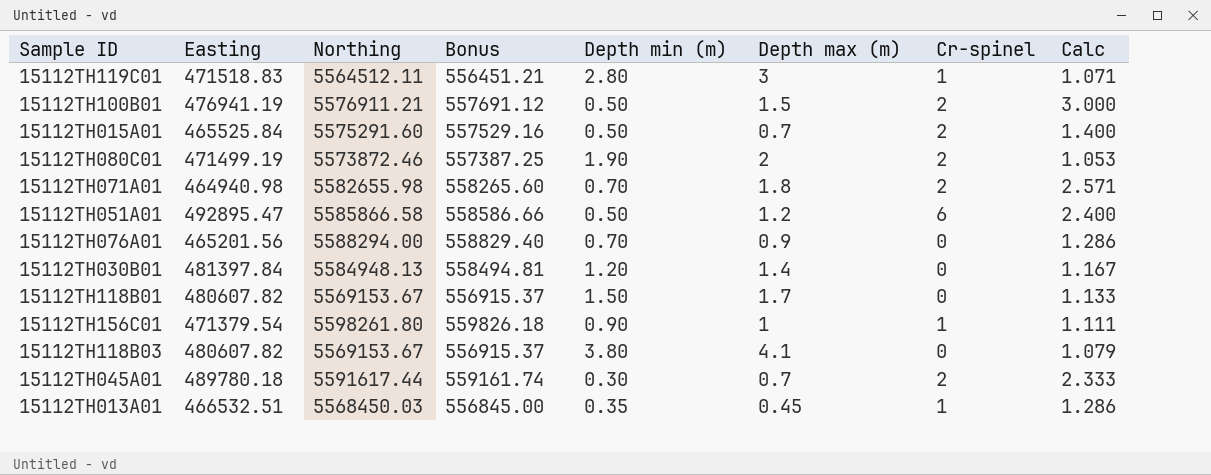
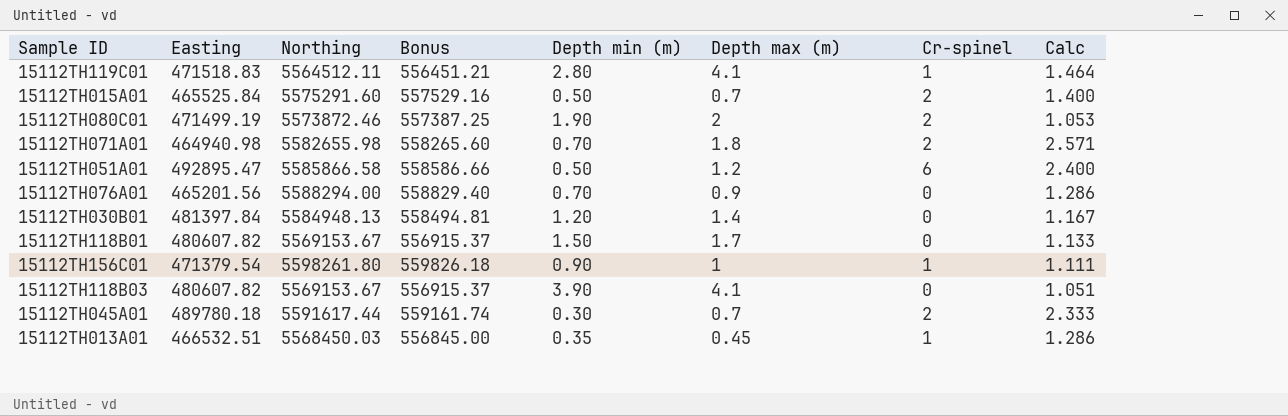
row 15112TH100B01: 476941.19 | 5576911.21 | 557691.12 | 0.50 | 1.5 | 2 | 3.000 -> none
15112TH119C01 | Depth max (m): 3 -> 4.1
15112TH119C01 | Calc: 1.071 -> 1.464
15112TH118B03 | Depth min (m): 3.80 -> 3.90
15112TH118B03 | Calc: 1.079 -> 1.051

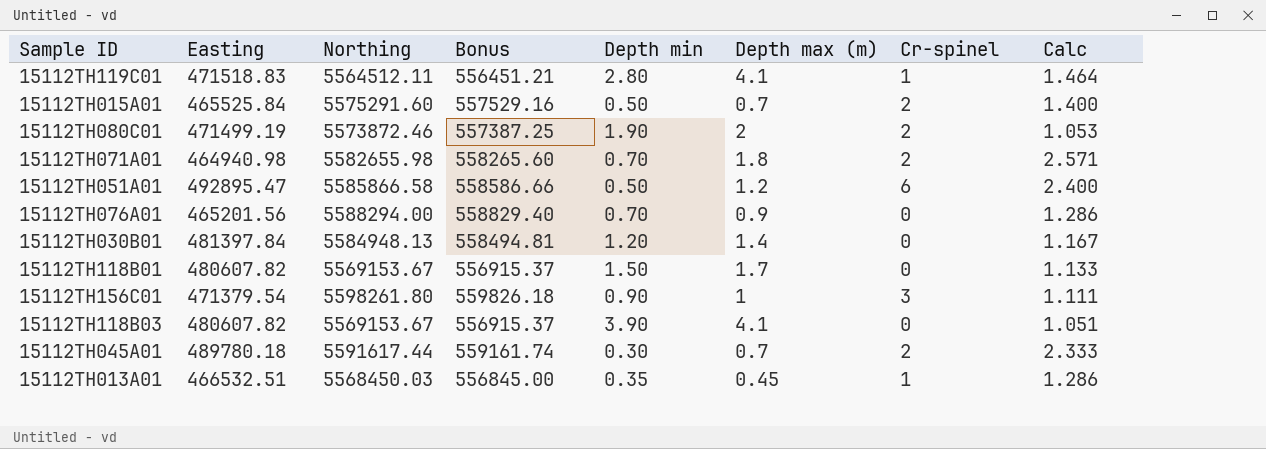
column name: Depth min (m) -> Depth min
15112TH156C01 | Cr-spinel: 1 -> 3

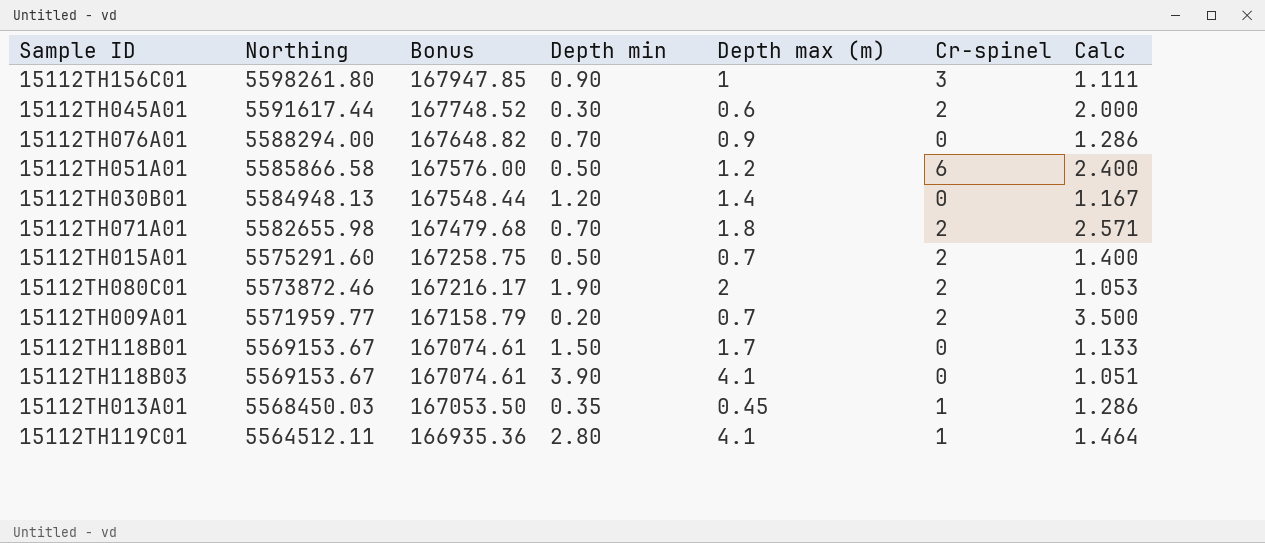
row order: none -> Northing descending
column Easting | position: 2 -> none
column Bonus | formula: [Northing] * 0.1 -> [Northing] * 0.03
15112TH045A01 | Depth max (m): 0.7 -> 0.6
15112TH045A01 | Calc: 2.333 -> 2.000
row 15112TH009A01: none -> 5571959.77 | 167158.79 | 0.20 | 0.7 | 2 | 3.500

